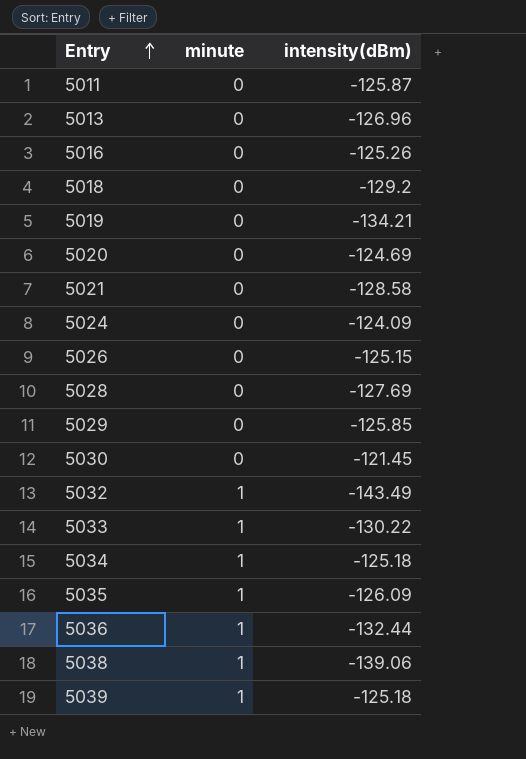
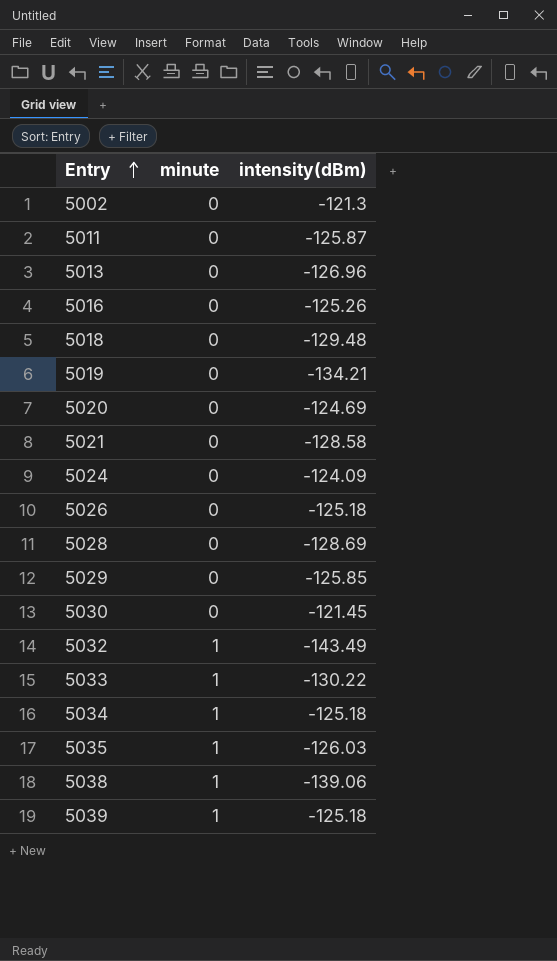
row 5036: 1 | -132.44 -> none
row 5002: none -> 0 | -121.3
5018 | intensity(dBm): -129.2 -> -129.48
5026 | intensity(dBm): -125.15 -> -125.18
5028 | intensity(dBm): -127.69 -> -128.69
5035 | intensity(dBm): -126.09 -> -126.03

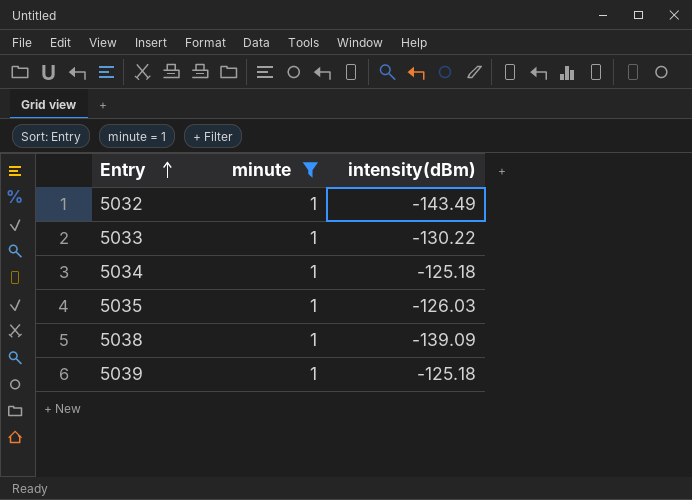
filter: none -> minute = 1
5038 | intensity(dBm): -139.06 -> -139.09

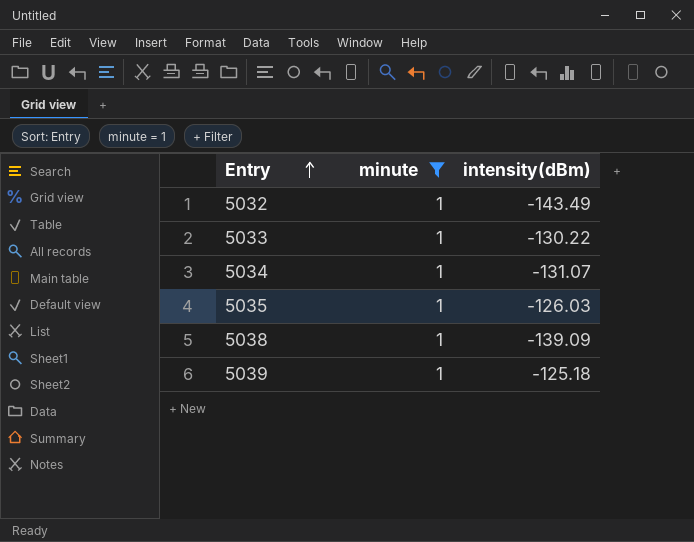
5034 | intensity(dBm): -125.18 -> -131.07

